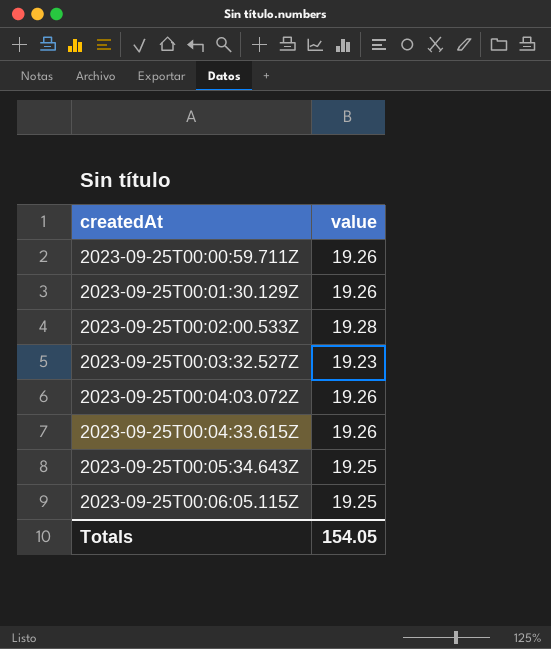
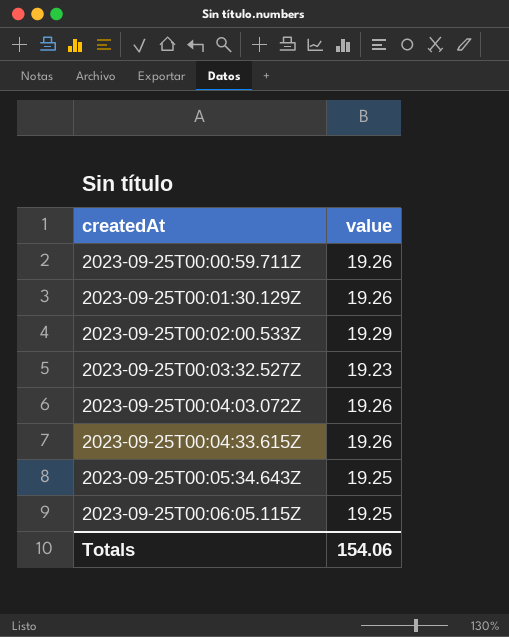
2023-09-25T00:02:00.533Z | value: 19.28 -> 19.29
Totals | value: 154.05 -> 154.06

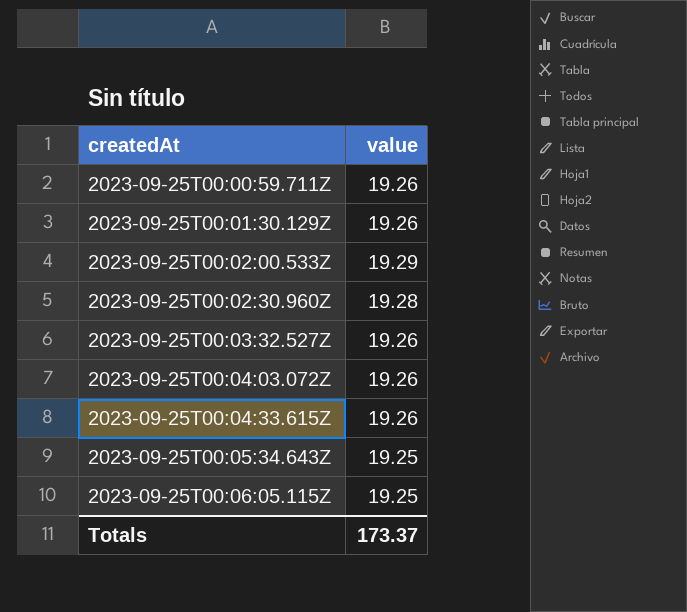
row 2023-09-25T00:02:30.960Z: none -> 19.28
2023-09-25T00:03:32.527Z | value: 19.23 -> 19.26
Totals | value: 154.06 -> 173.37

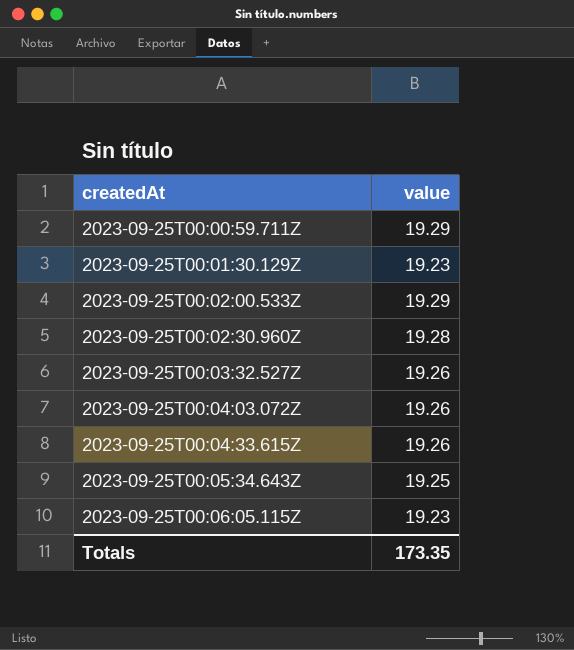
2023-09-25T00:00:59.711Z | value: 19.26 -> 19.29
2023-09-25T00:01:30.129Z | value: 19.26 -> 19.23
2023-09-25T00:06:05.115Z | value: 19.25 -> 19.23
Totals | value: 173.37 -> 173.35

